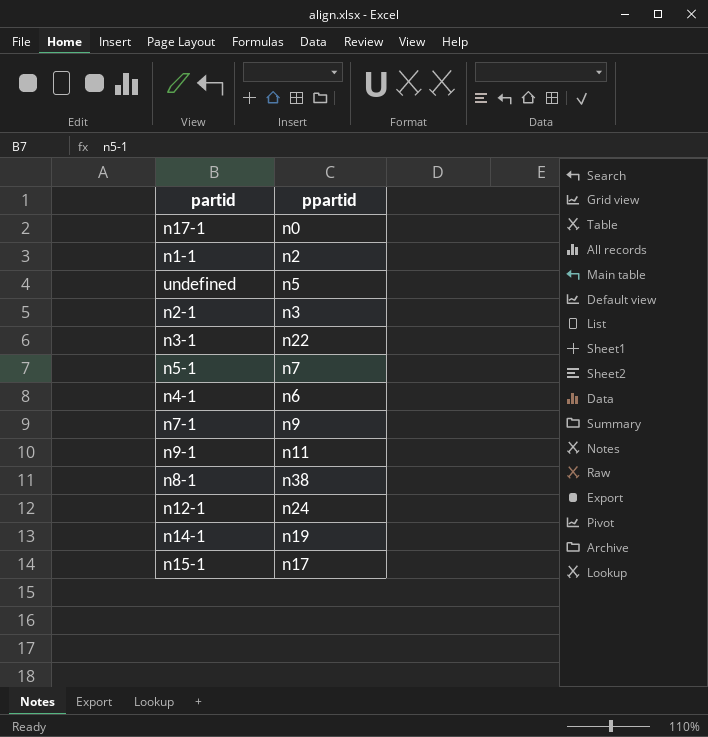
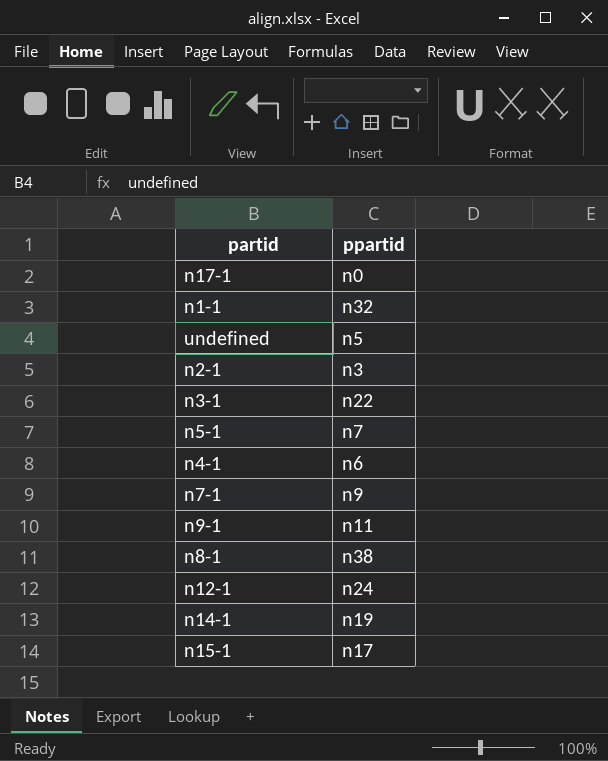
n1-1 | ppartid: n2 -> n32

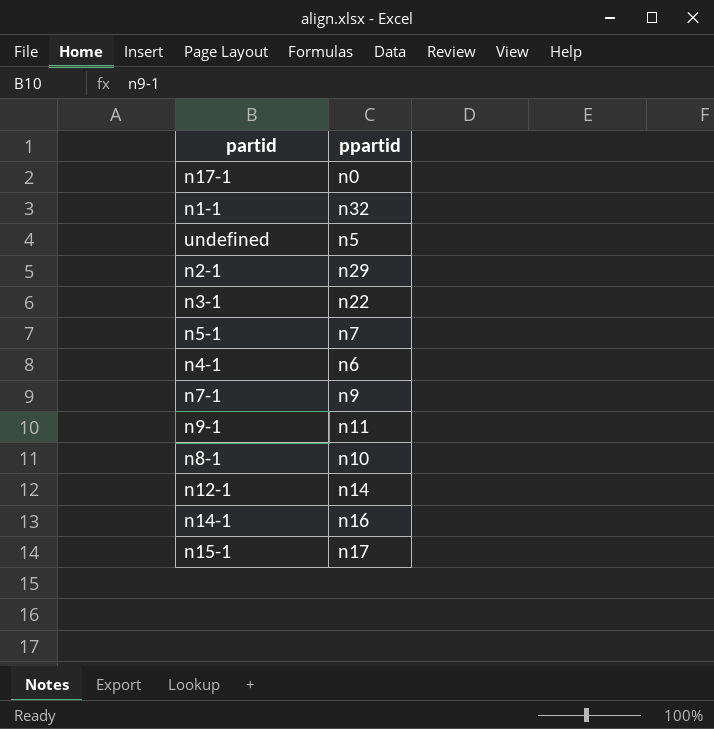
n2-1 | ppartid: n3 -> n29
n8-1 | ppartid: n38 -> n10
n12-1 | ppartid: n24 -> n14
n14-1 | ppartid: n19 -> n16

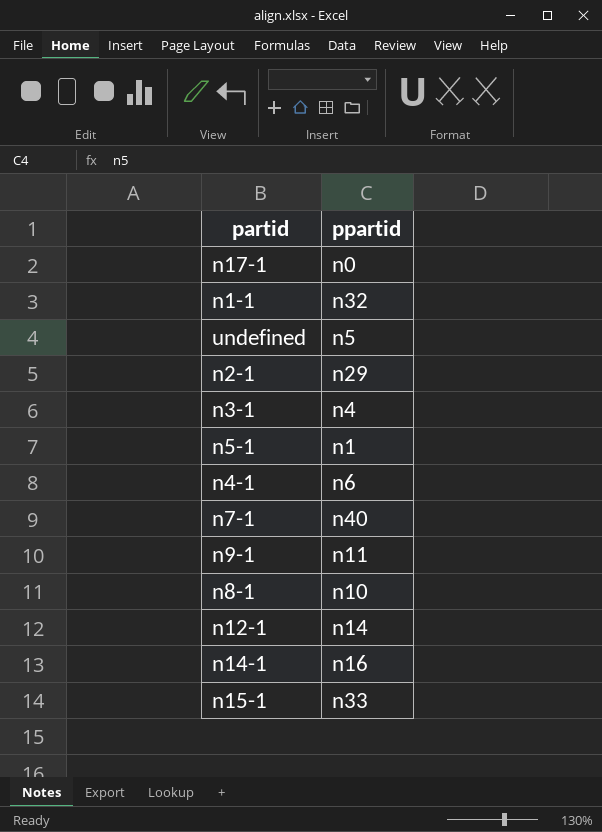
n3-1 | ppartid: n22 -> n4
n5-1 | ppartid: n7 -> n1
n7-1 | ppartid: n9 -> n40
n15-1 | ppartid: n17 -> n33

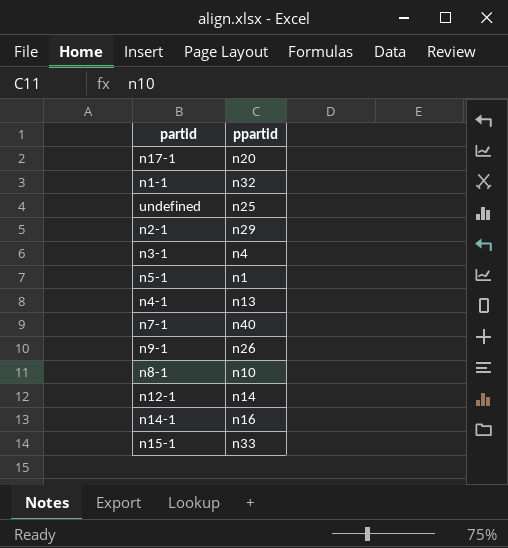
n17-1 | ppartid: n0 -> n20
undefined | ppartid: n5 -> n25
n4-1 | ppartid: n6 -> n13
n9-1 | ppartid: n11 -> n26

